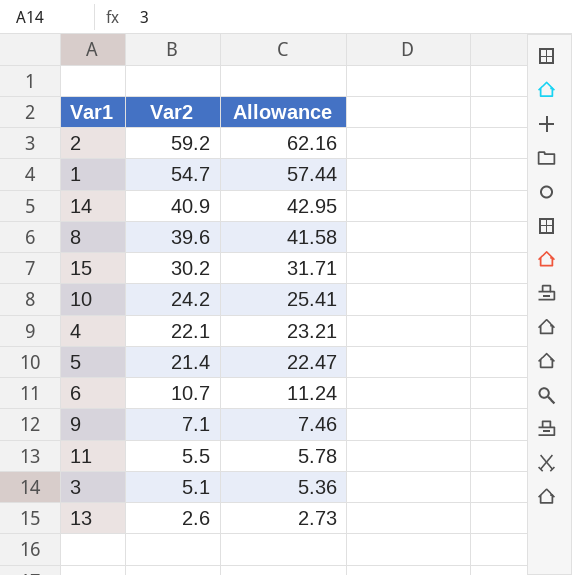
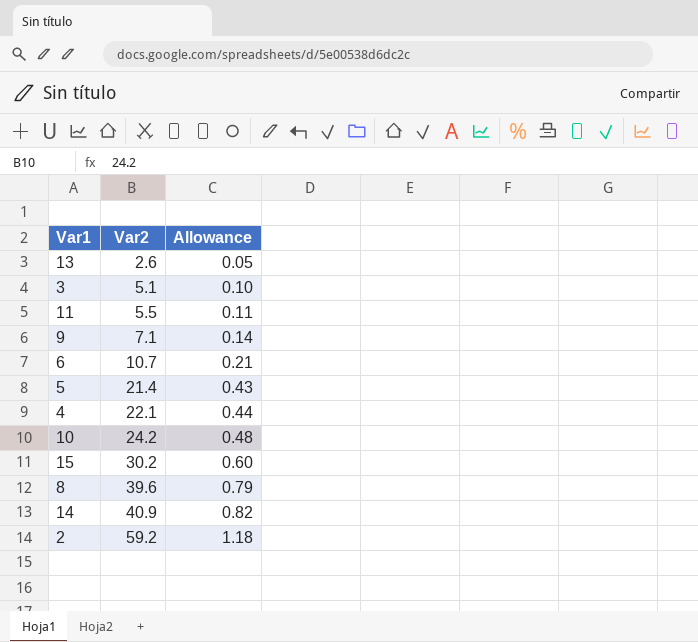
row order: Var2 descending -> Var2 ascending
column Allowance | formula: [Var2] * 1.05 -> [Var2] * 0.02
row 1: 54.7 | 57.44 -> none

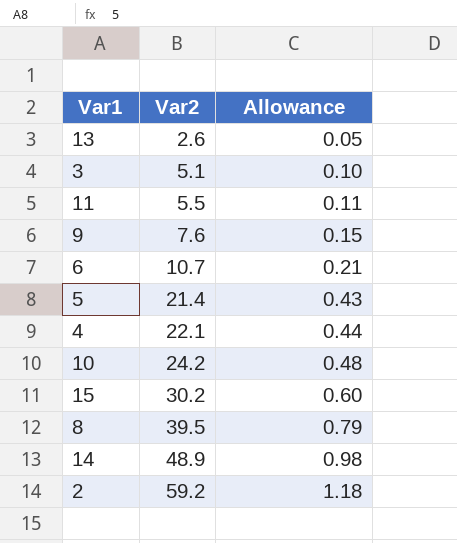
9 | Var2: 7.1 -> 7.6
9 | Allowance: 0.14 -> 0.15
8 | Var2: 39.6 -> 39.5
14 | Var2: 40.9 -> 48.9
14 | Allowance: 0.82 -> 0.98

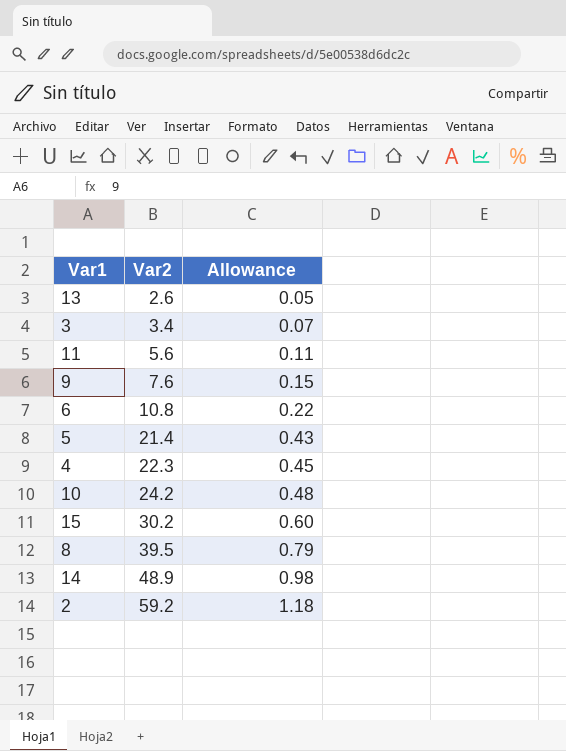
3 | Var2: 5.1 -> 3.4
3 | Allowance: 0.10 -> 0.07
11 | Var2: 5.5 -> 5.6
6 | Var2: 10.7 -> 10.8
6 | Allowance: 0.21 -> 0.22
4 | Var2: 22.1 -> 22.3
4 | Allowance: 0.44 -> 0.45

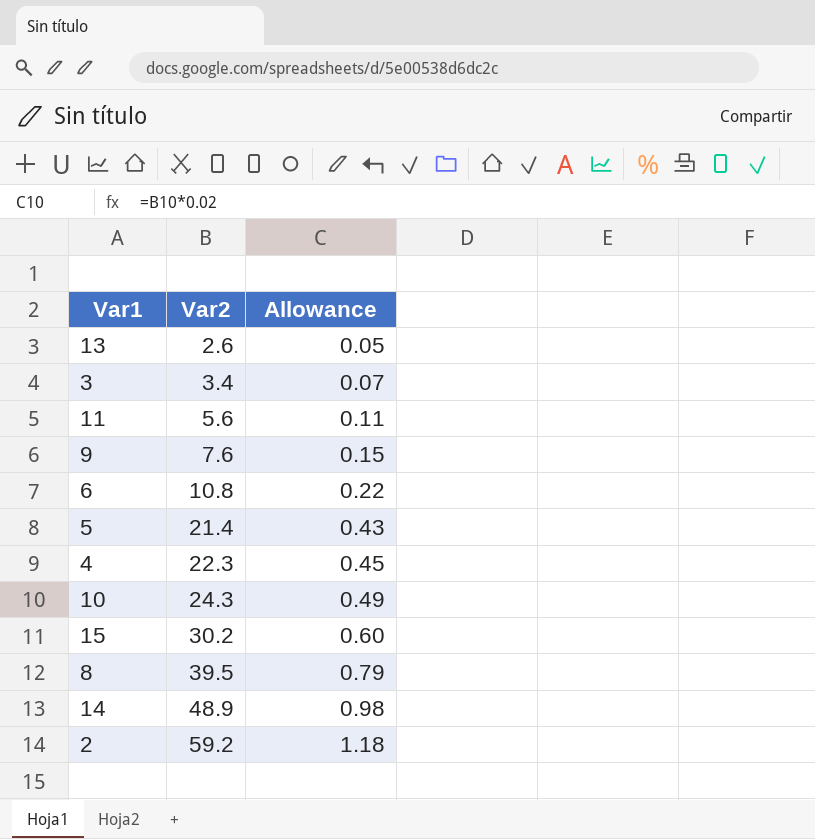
10 | Var2: 24.2 -> 24.3
10 | Allowance: 0.48 -> 0.49

